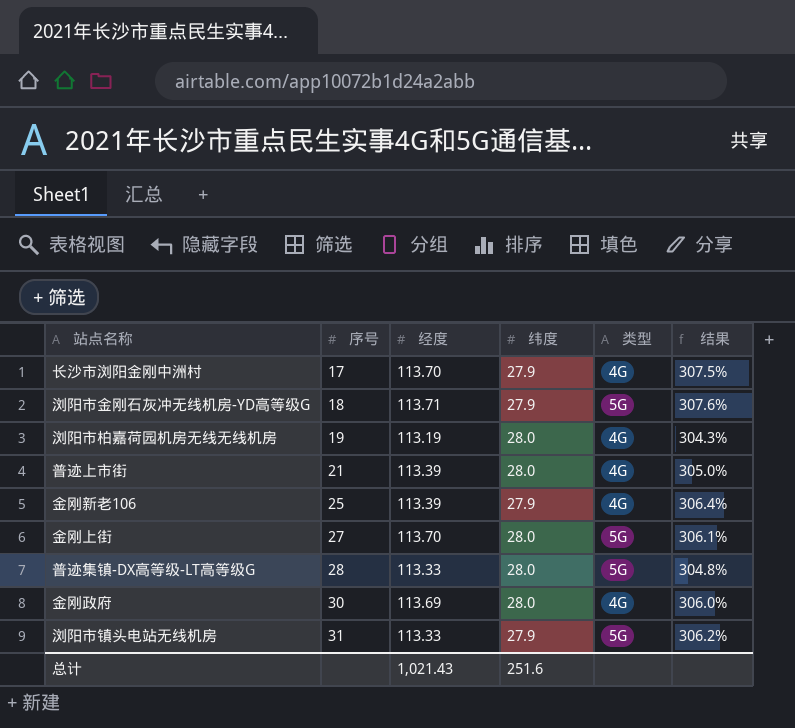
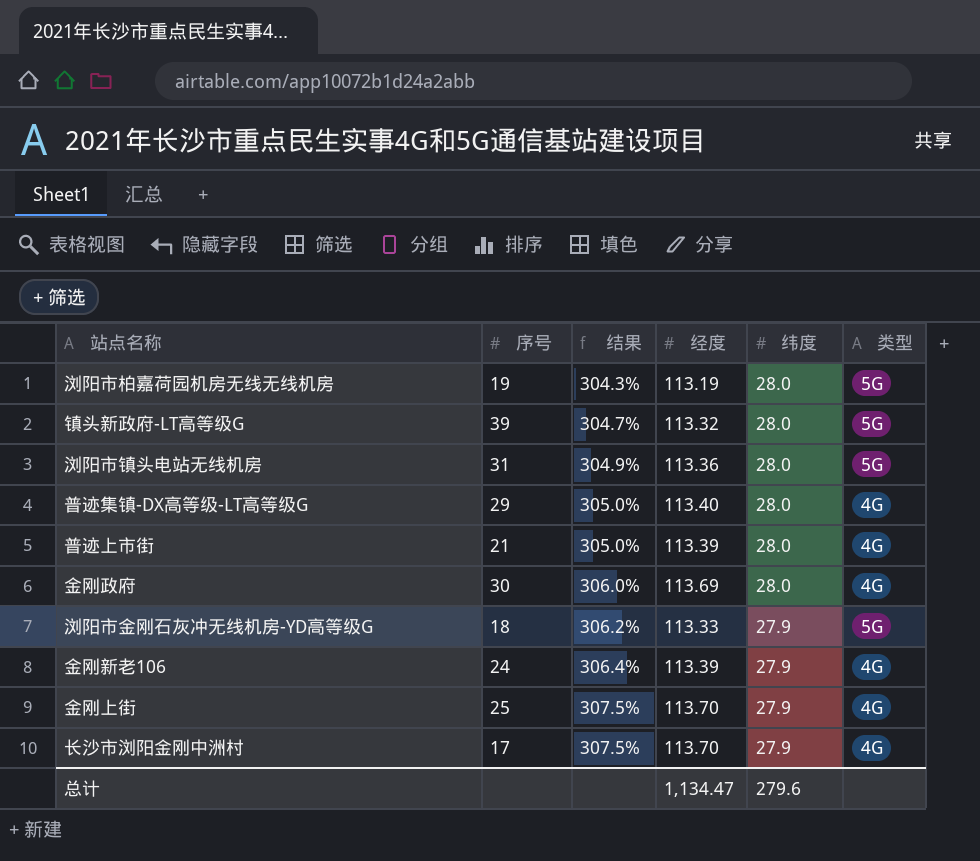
row order: 序号 ascending -> 结果 ascending
column 结果 | position: 6 -> 3
浏阳市柏嘉荷园机房无线无线机房 | 类型: 4G -> 5G
row 镇头新政府-LT高等级G: none -> 39 | 304.7% | 113.32 | 28.0 | 5G
浏阳市镇头电站无线机房 | 结果: 306.2% -> 304.9%
浏阳市镇头电站无线机房 | 经度: 113.33 -> 113.36
浏阳市镇头电站无线机房 | 纬度: 27.9 -> 28.0
普迹集镇-DX高等级-LT高等级G | 序号: 28 -> 29
普迹集镇-DX高等级-LT高等级G | 结果: 304.8% -> 305.0%
普迹集镇-DX高等级-LT高等级G | 经度: 113.33 -> 113.40
普迹集镇-DX高等级-LT高等级G | 类型: 5G -> 4G
浏阳市金刚石灰冲无线机房-YD高等级G | 结果: 307.6% -> 306.2%
浏阳市金刚石灰冲无线机房-YD高等级G | 经度: 113.71 -> 113.33
金刚新老106 | 序号: 25 -> 24
金刚上街 | 序号: 27 -> 25
金刚上街 | 结果: 306.1% -> 307.5%
金刚上街 | 纬度: 28.0 -> 27.9
金刚上街 | 类型: 5G -> 4G
总计 | 经度: 1,021.43 -> 1,134.47
总计 | 纬度: 251.6 -> 279.6

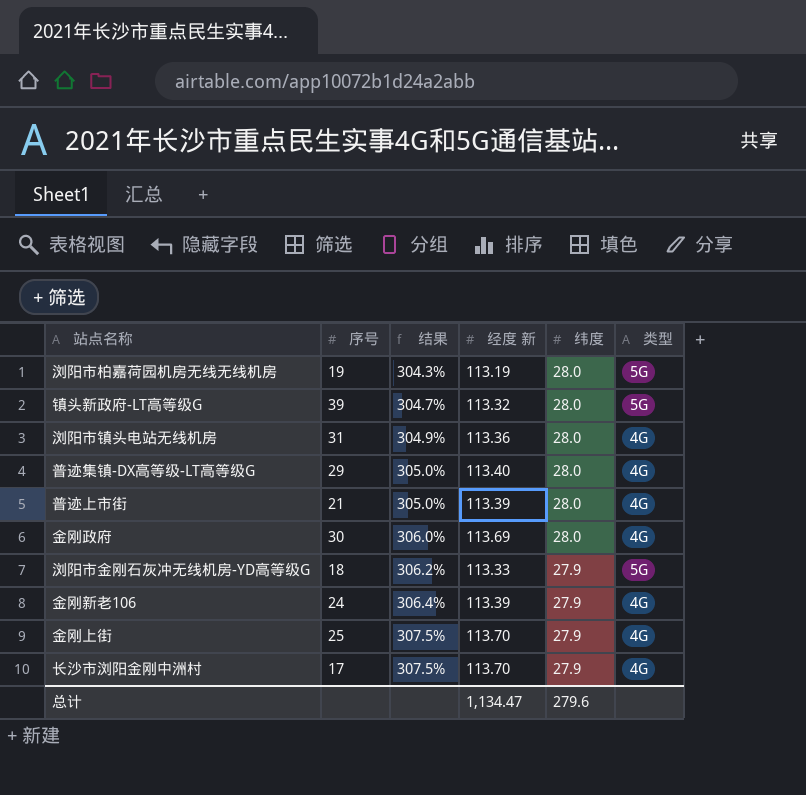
column name: 经度 -> 经度 新
浏阳市镇头电站无线机房 | 类型: 5G -> 4G

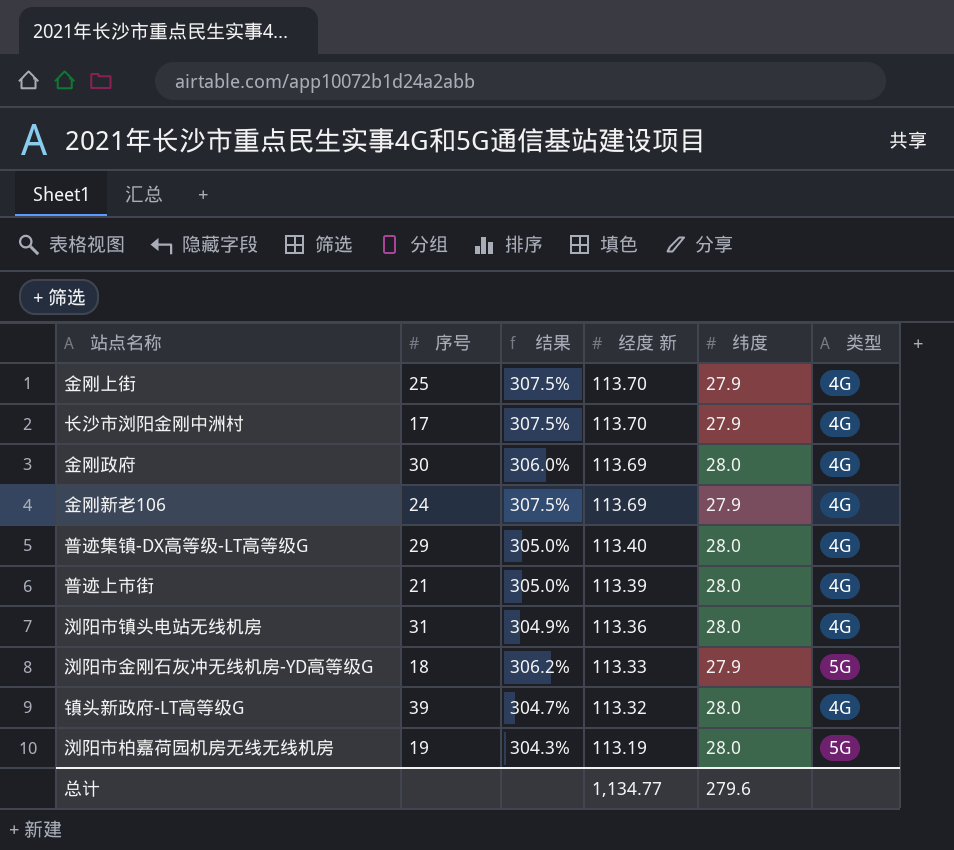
row order: 结果 ascending -> 经度 新 descending
金刚新老106 | 结果: 306.4% -> 307.5%
金刚新老106 | 经度 新: 113.39 -> 113.69
镇头新政府-LT高等级G | 类型: 5G -> 4G
总计 | 经度 新: 1,134.47 -> 1,134.77

